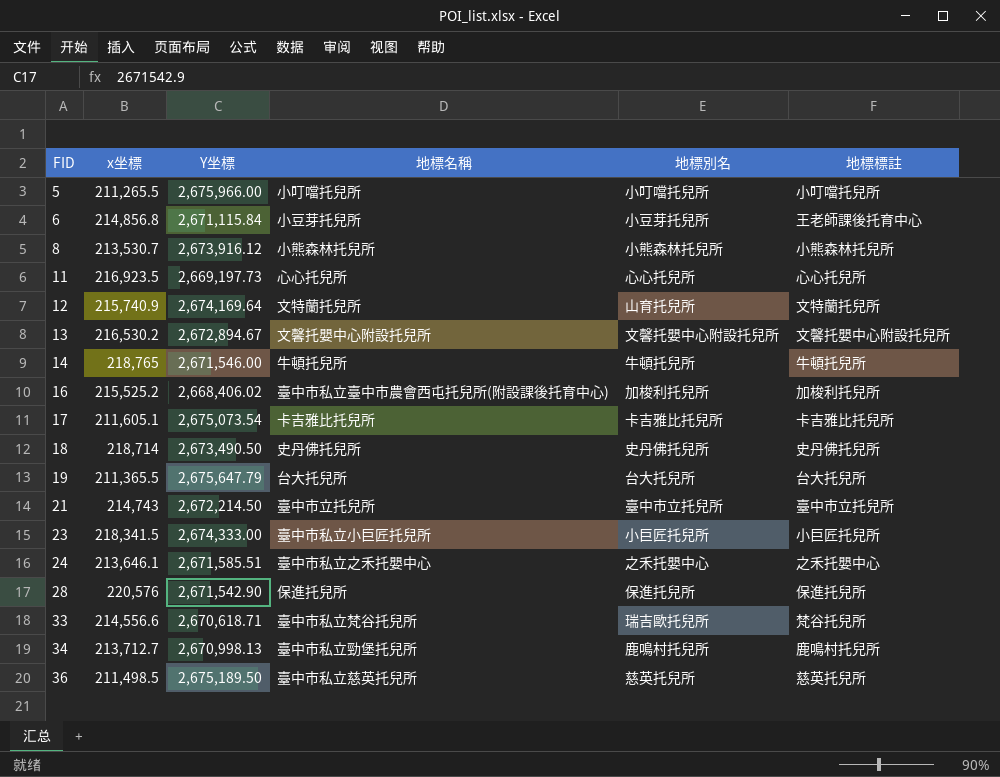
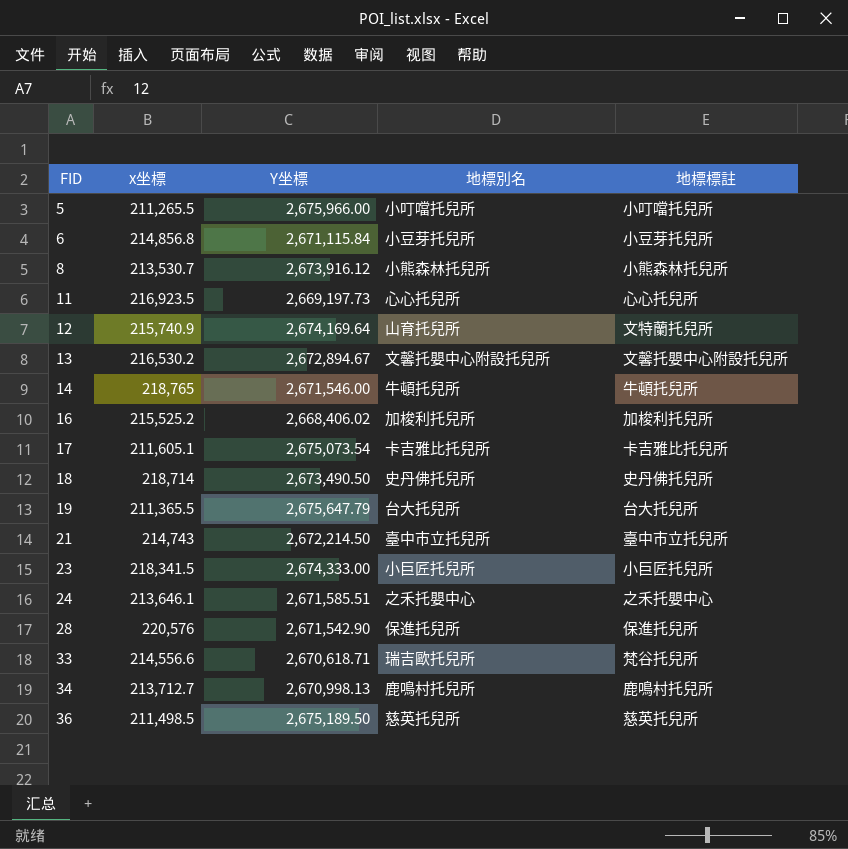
column 地標名稱 | position: 4 -> none
6 | 地標標註: 王老師課後托育中心 -> 小豆芽托兒所

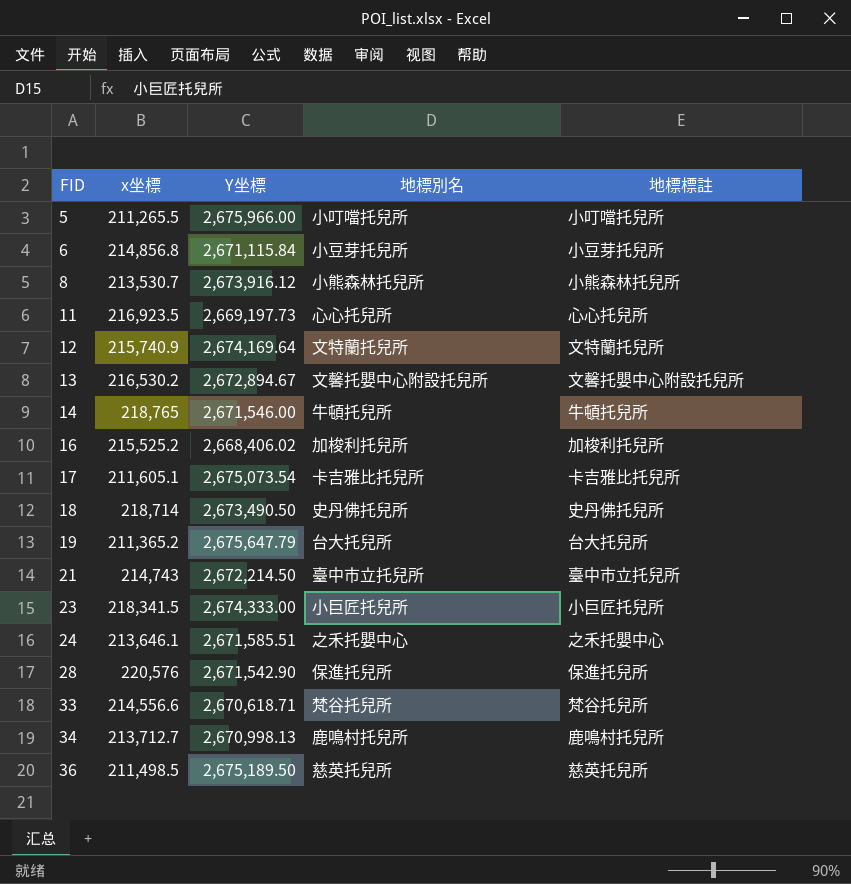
12 | 地標別名: 山育托兒所 -> 文特蘭托兒所
19 | x坐標: 211,365.5 -> 211,365.2
33 | 地標別名: 瑞吉歐托兒所 -> 梵谷托兒所

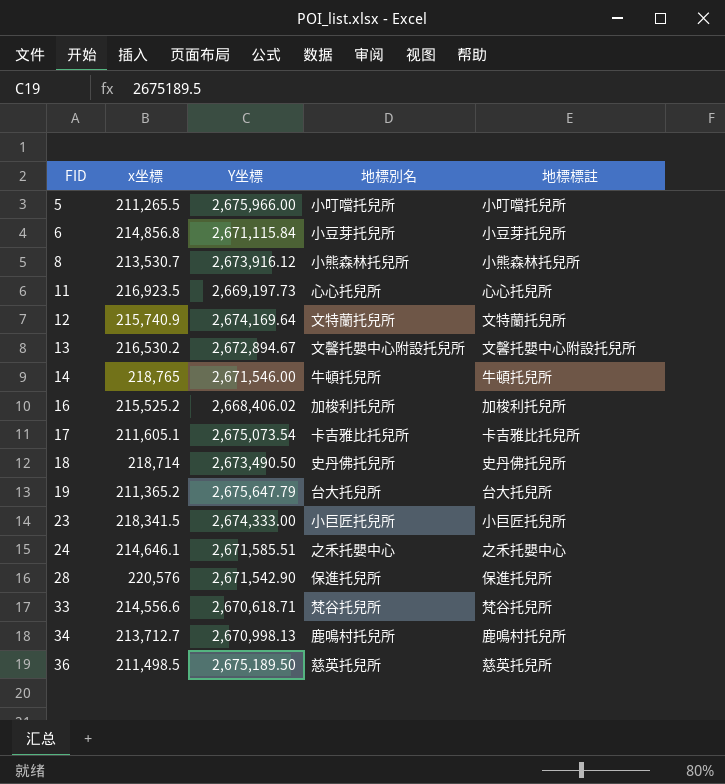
row 21: 214,743 | 2,672,214.50 | 臺中市立托兒所 | 臺中市立托兒所 -> none
24 | x坐標: 213,646.1 -> 214,646.1

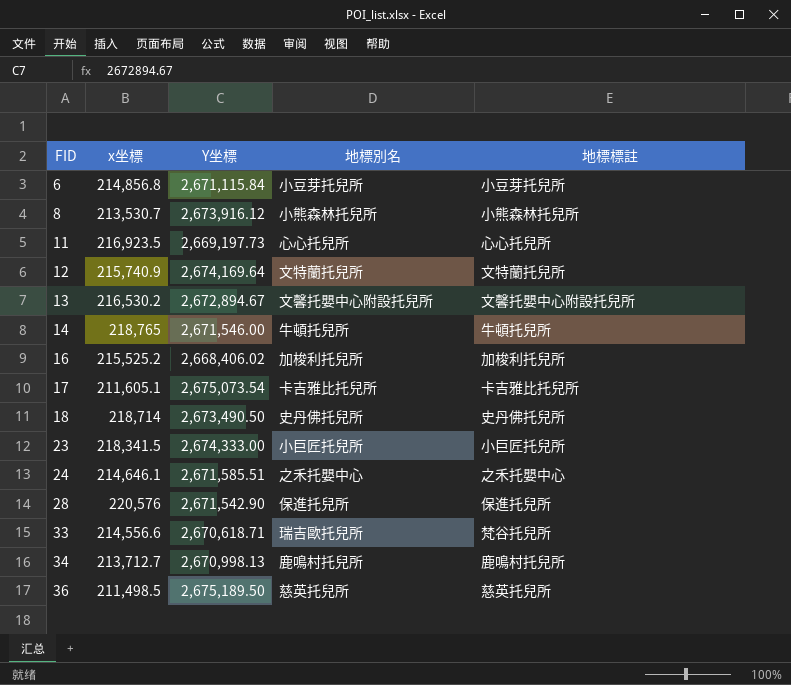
row 5: 211,265.5 | 2,675,966.00 | 小叮噹托兒所 | 小叮噹托兒所 -> none
row 19: 211,365.2 | 2,675,647.79 | 台大托兒所 | 台大托兒所 -> none
33 | 地標別名: 梵谷托兒所 -> 瑞吉歐托兒所

